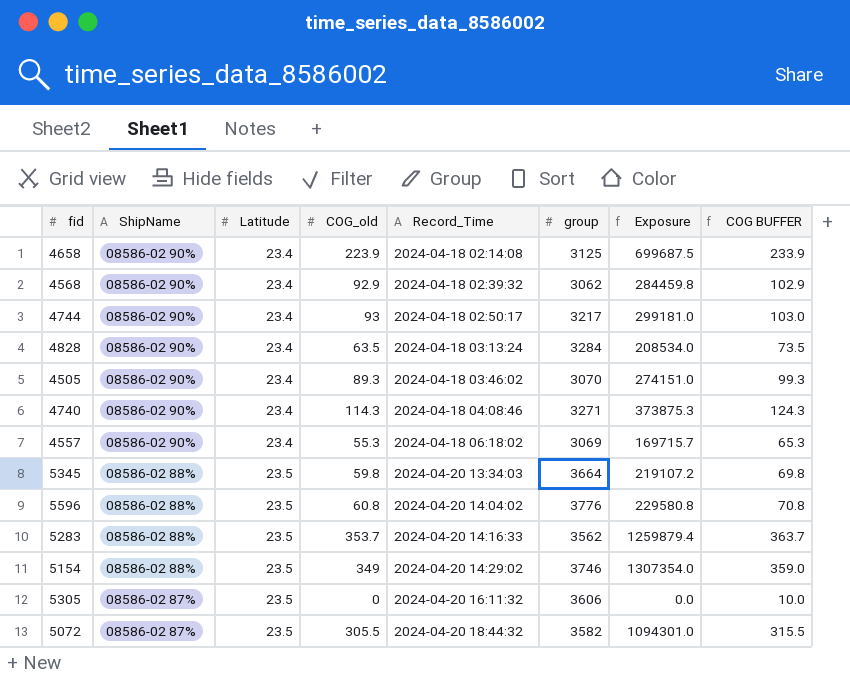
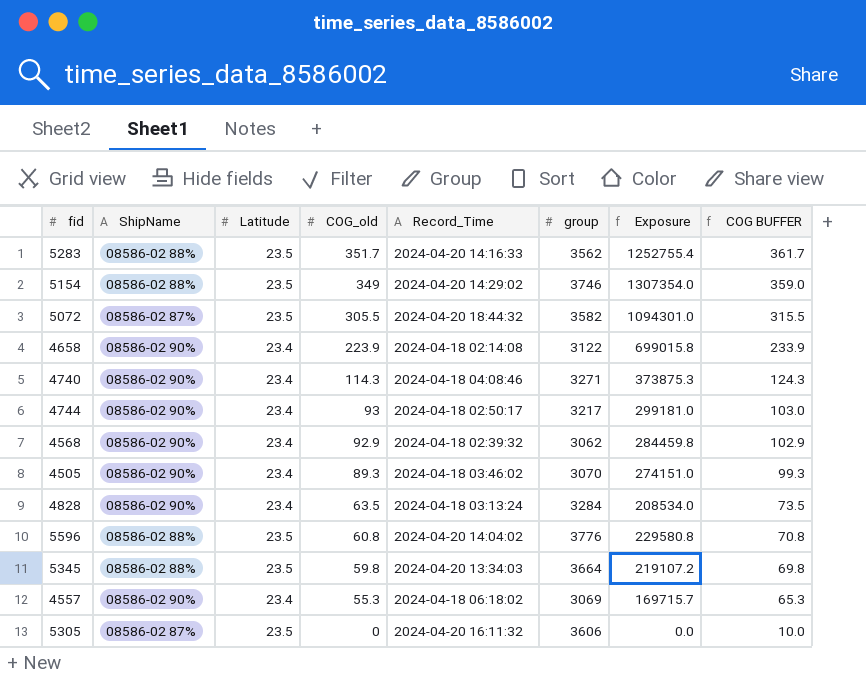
row order: ShipName descending -> COG_old descending
5283 | COG_old: 353.7 -> 351.7
5283 | Exposure: 1259879.4 -> 1252755.4
5283 | COG BUFFER: 363.7 -> 361.7
4658 | group: 3125 -> 3122
4658 | Exposure: 699687.5 -> 699015.8

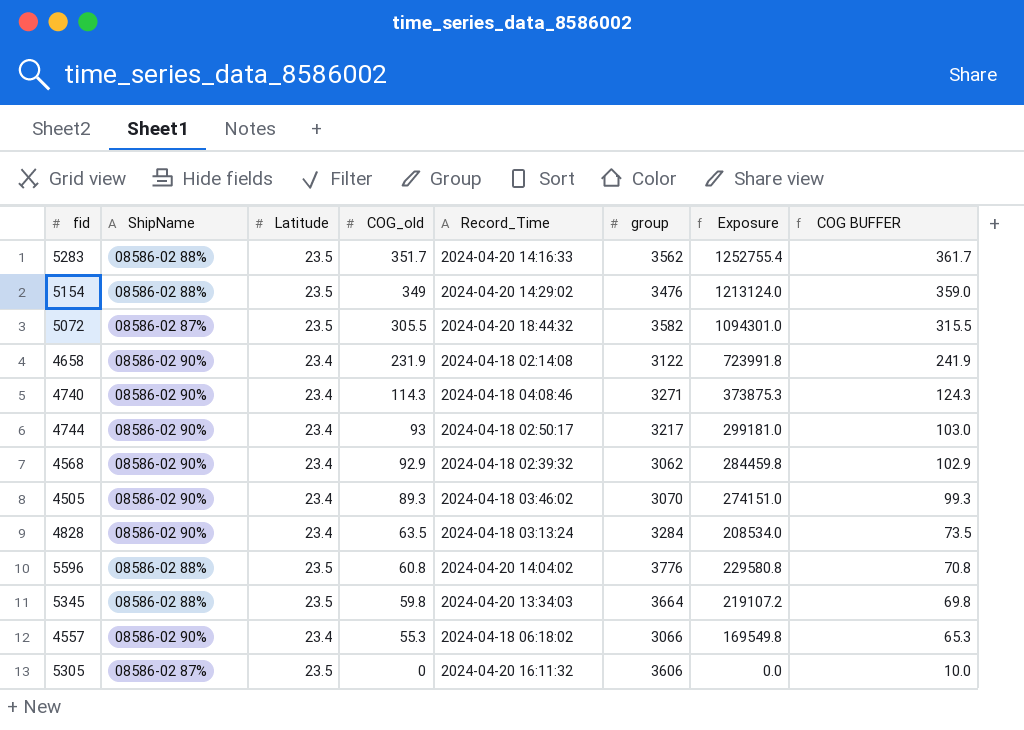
5154 | group: 3746 -> 3476
5154 | Exposure: 1307354.0 -> 1213124.0
4658 | COG_old: 223.9 -> 231.9
4658 | Exposure: 699015.8 -> 723991.8
4658 | COG BUFFER: 233.9 -> 241.9
4557 | group: 3069 -> 3066
4557 | Exposure: 169715.7 -> 169549.8

